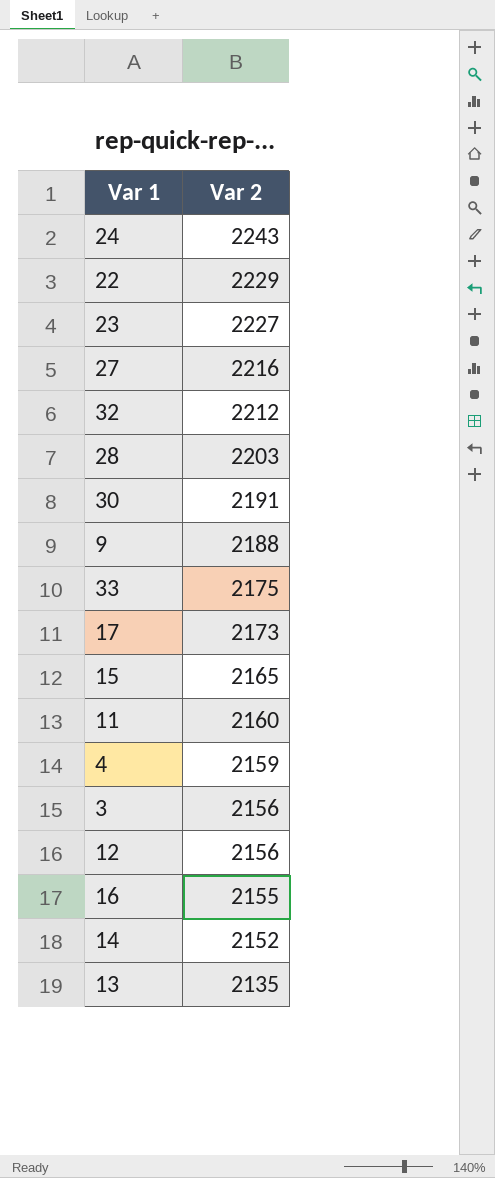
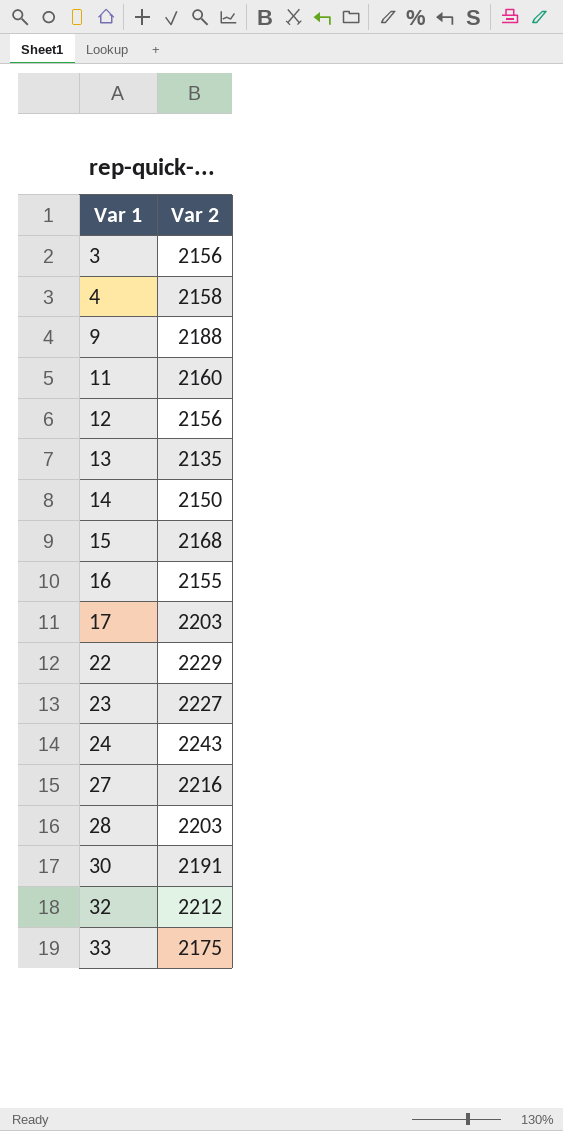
row order: Var 2 descending -> Var 1 ascending
4 | Var 2: 2159 -> 2158
14 | Var 2: 2152 -> 2150
15 | Var 2: 2165 -> 2168
17 | Var 2: 2173 -> 2203

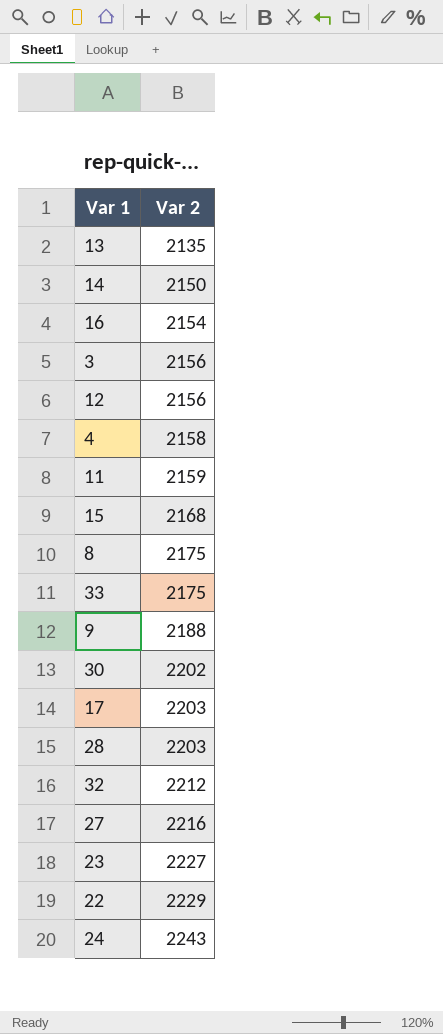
row order: Var 1 ascending -> Var 2 ascending
16 | Var 2: 2155 -> 2154
11 | Var 2: 2160 -> 2159
row 8: none -> 2175
30 | Var 2: 2191 -> 2202

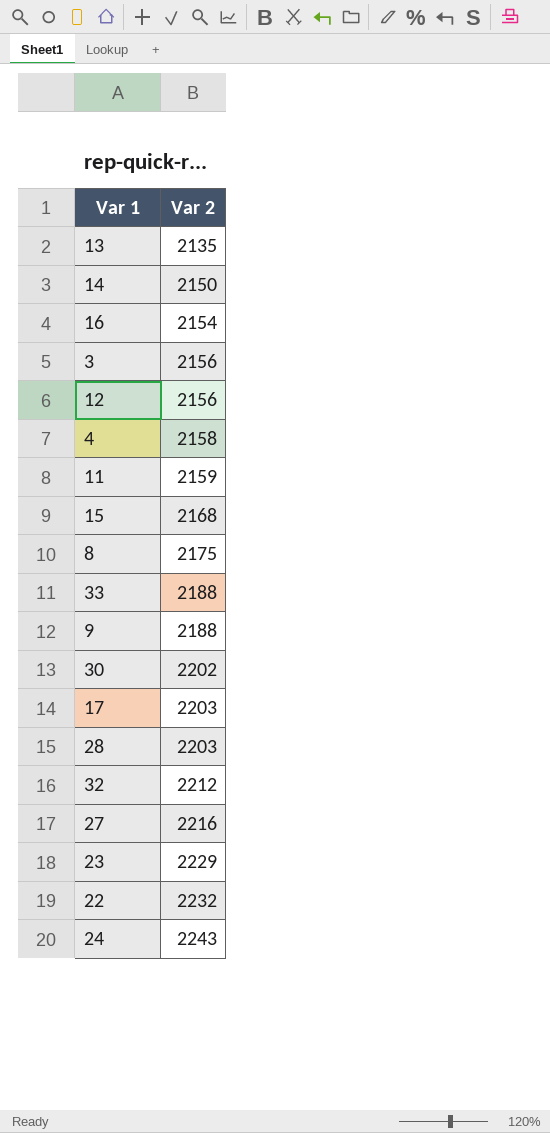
33 | Var 2: 2175 -> 2188
23 | Var 2: 2227 -> 2229
22 | Var 2: 2229 -> 2232

